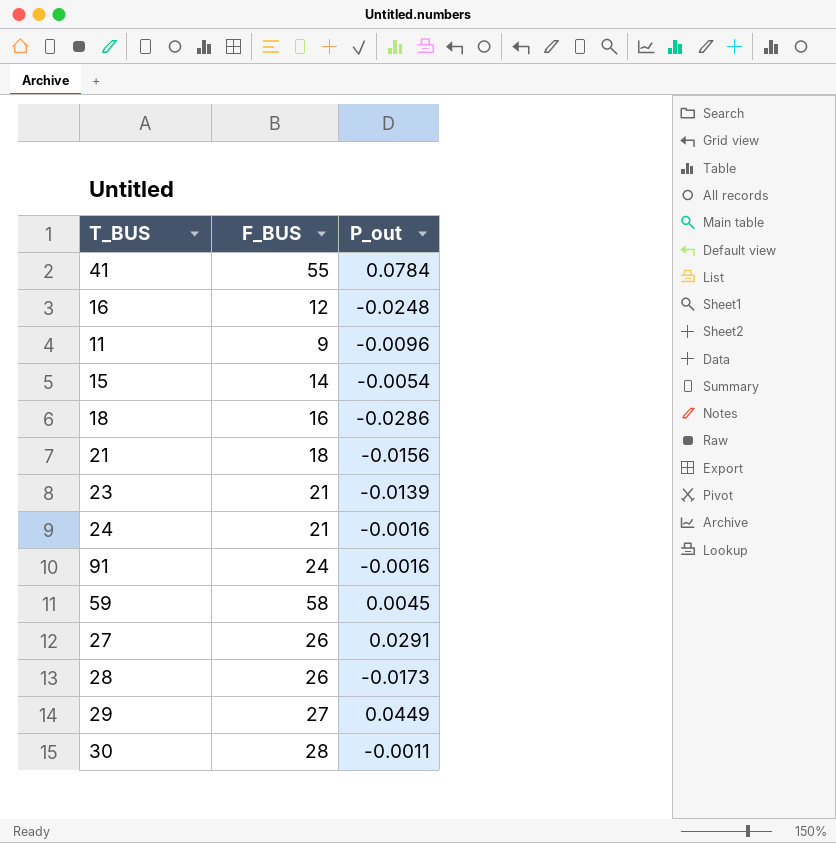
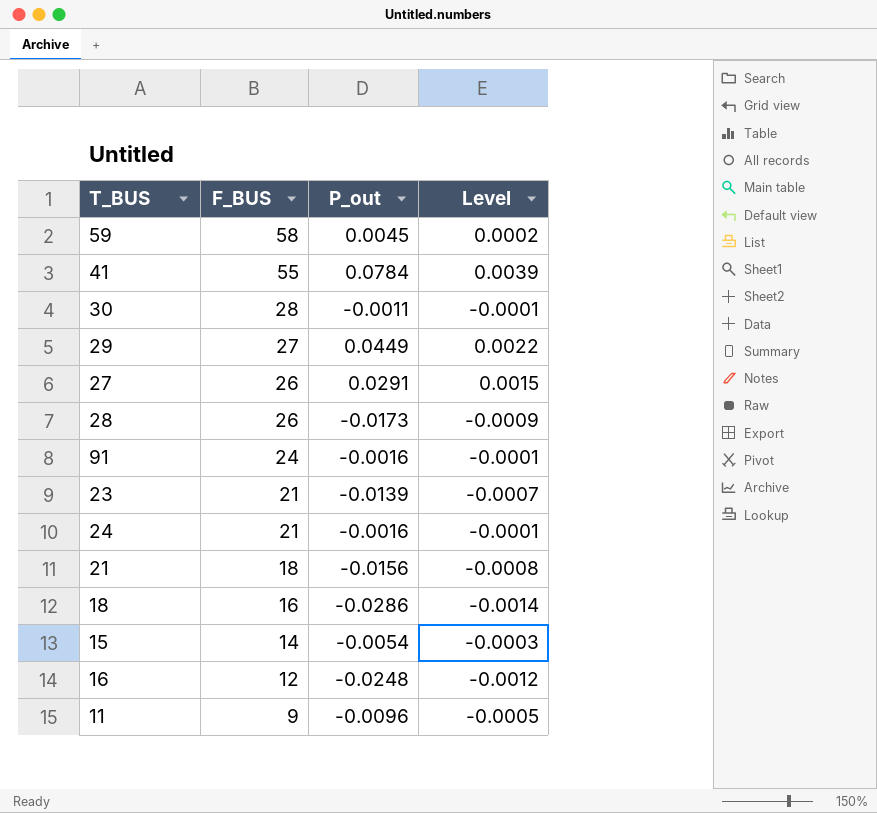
row order: none -> F_BUS descending
column Level | formula: none -> [P_out] * 0.05

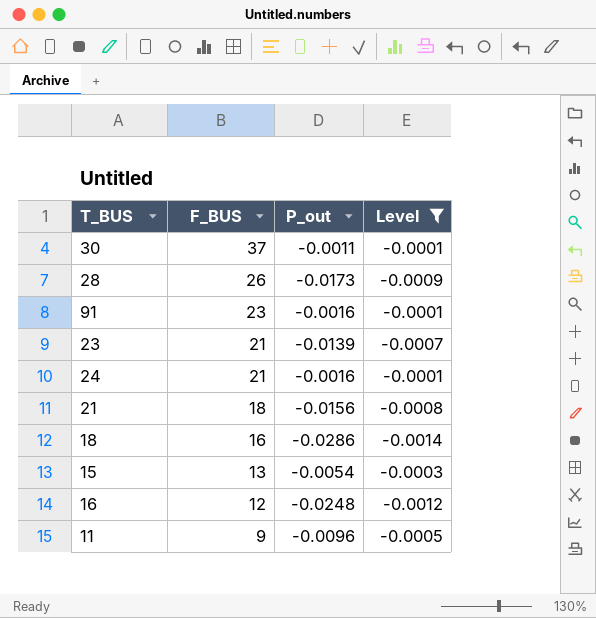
filter: none -> Level <= -0.0001
30 | F_BUS: 28 -> 37
91 | F_BUS: 24 -> 23
15 | F_BUS: 14 -> 13

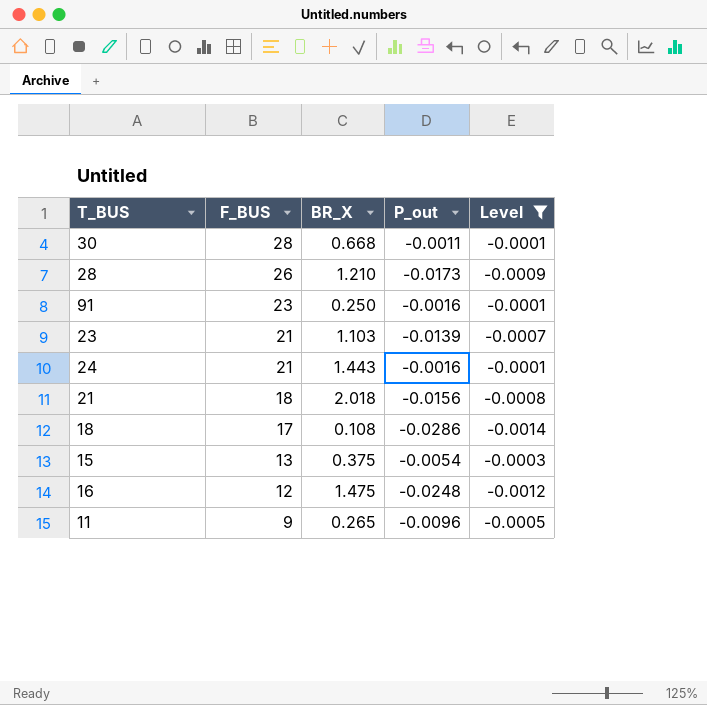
column BR_X | position: none -> 3
30 | F_BUS: 37 -> 28
18 | F_BUS: 16 -> 17

